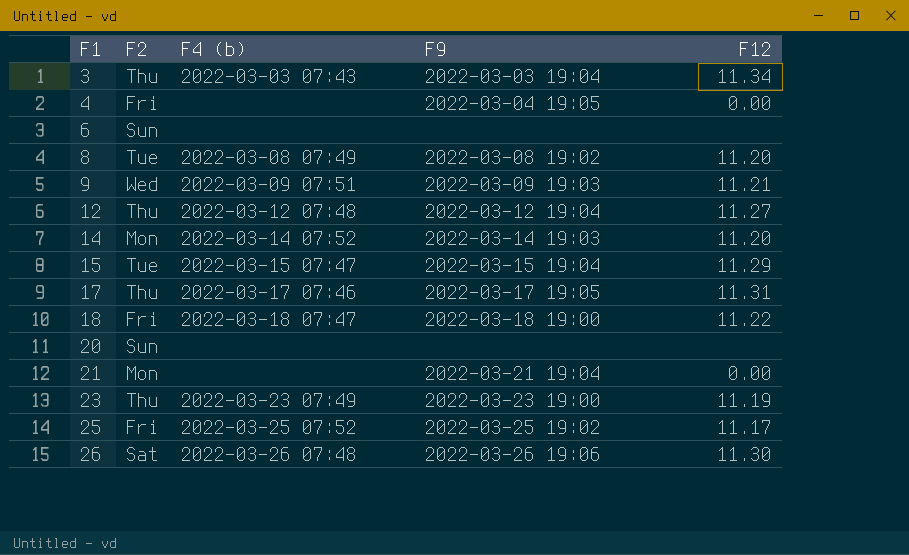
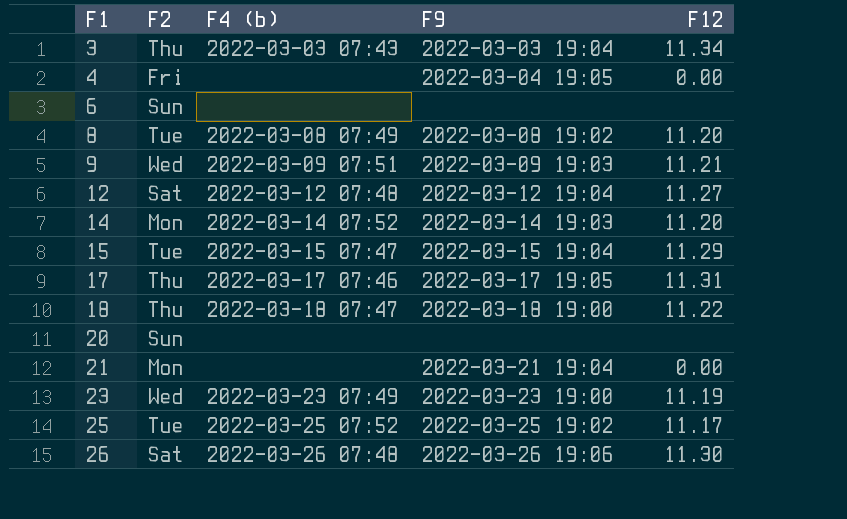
12 | F2: Thu -> Sat
18 | F2: Fri -> Thu
23 | F2: Thu -> Wed
25 | F2: Fri -> Tue

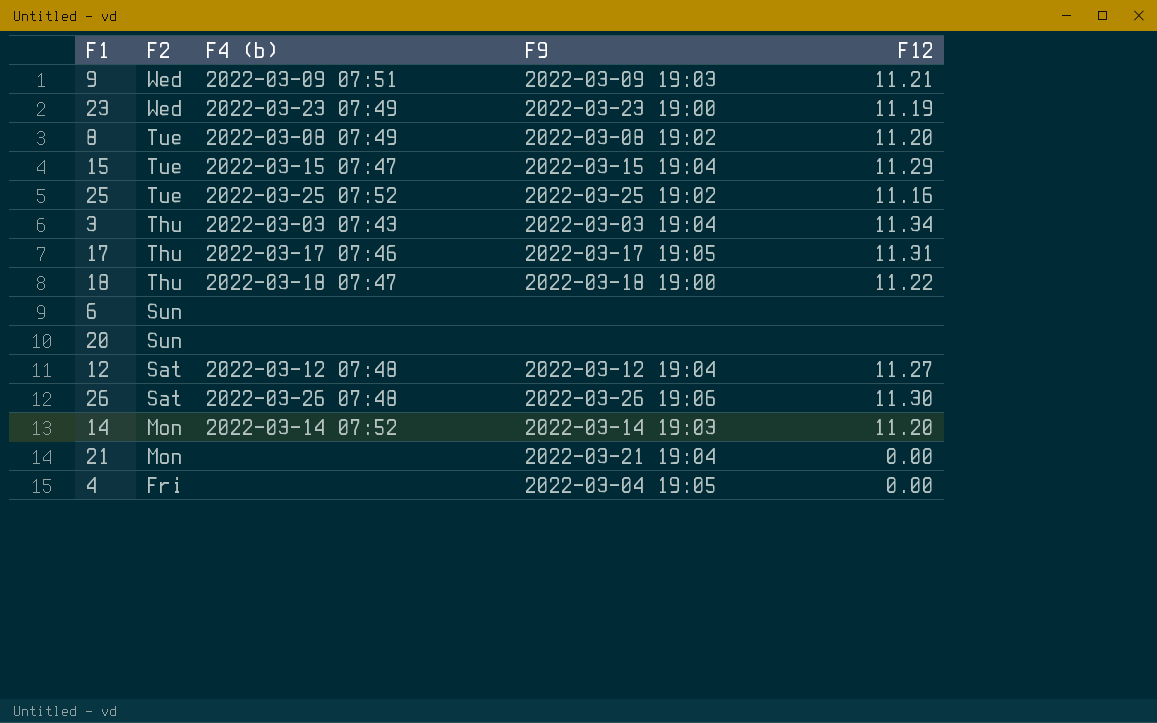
row order: F1 ascending -> F2 descending
25 | F12: 11.17 -> 11.16

